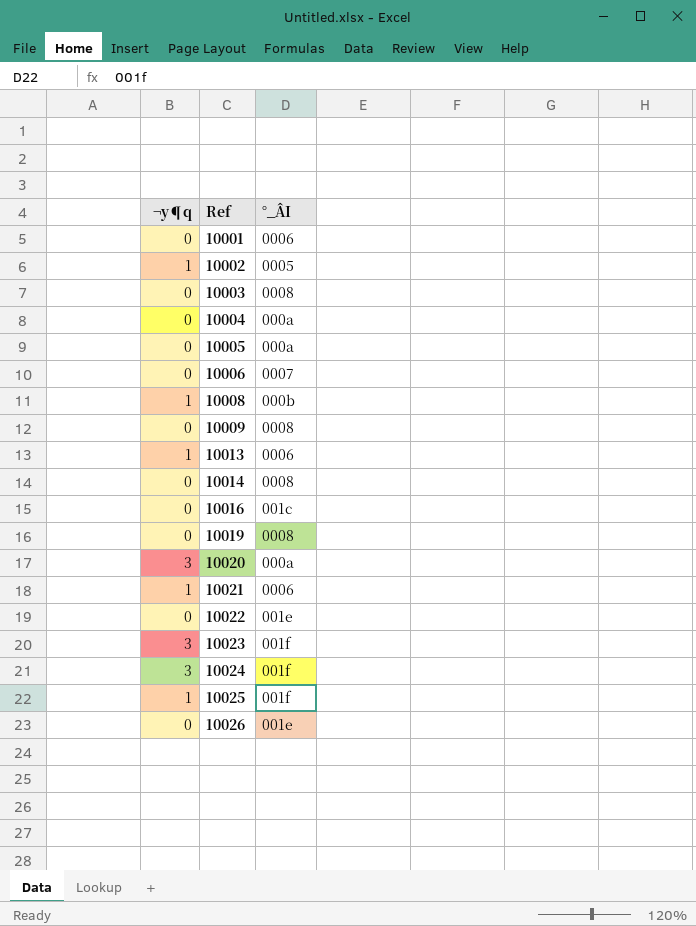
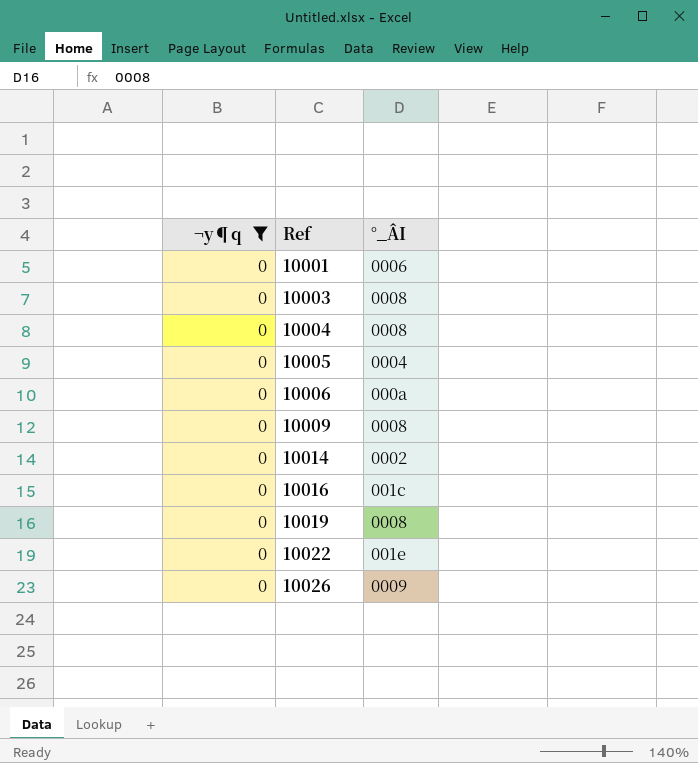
filter: none -> ¬y¶q = 0
10004 | °_ÂI: 000a -> 0008
10005 | °_ÂI: 000a -> 0004
10006 | °_ÂI: 0007 -> 000a
10014 | °_ÂI: 0008 -> 0002
10026 | °_ÂI: 001e -> 0009

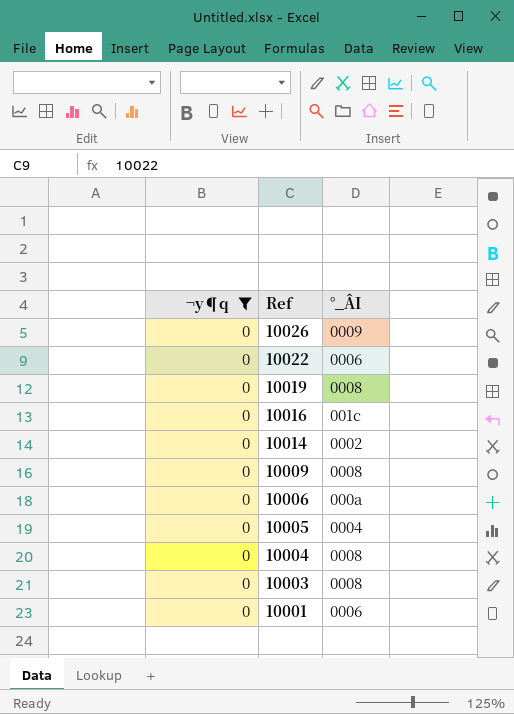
row order: Ref ascending -> Ref descending
10022 | °_ÂI: 001e -> 0006

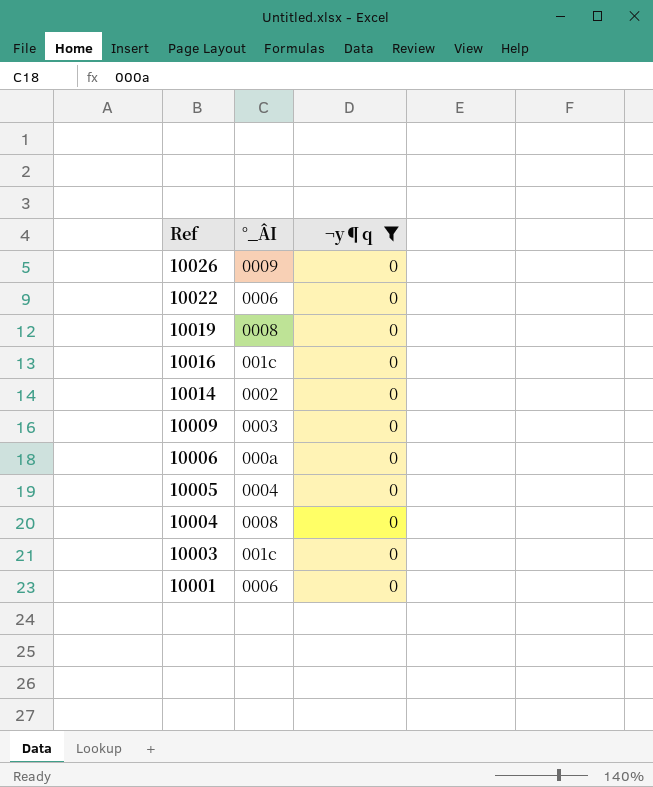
column ¬y¶q | position: 1 -> 3
10009 | °_ÂI: 0008 -> 0003
10003 | °_ÂI: 0008 -> 001c

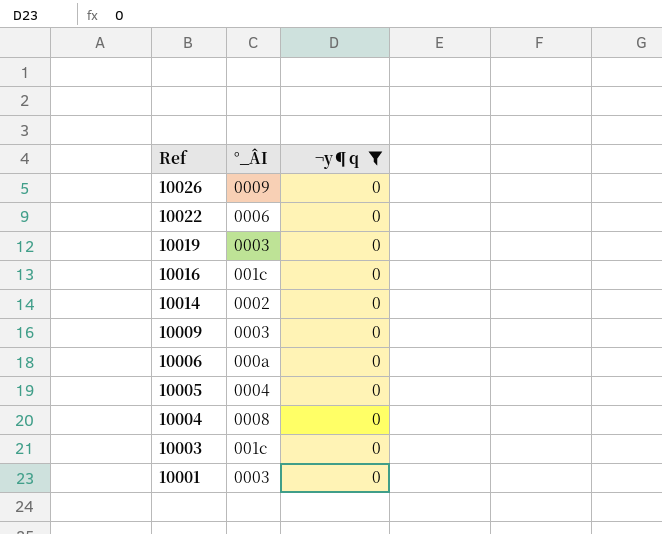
10019 | °_ÂI: 0008 -> 0003
10001 | °_ÂI: 0006 -> 0003

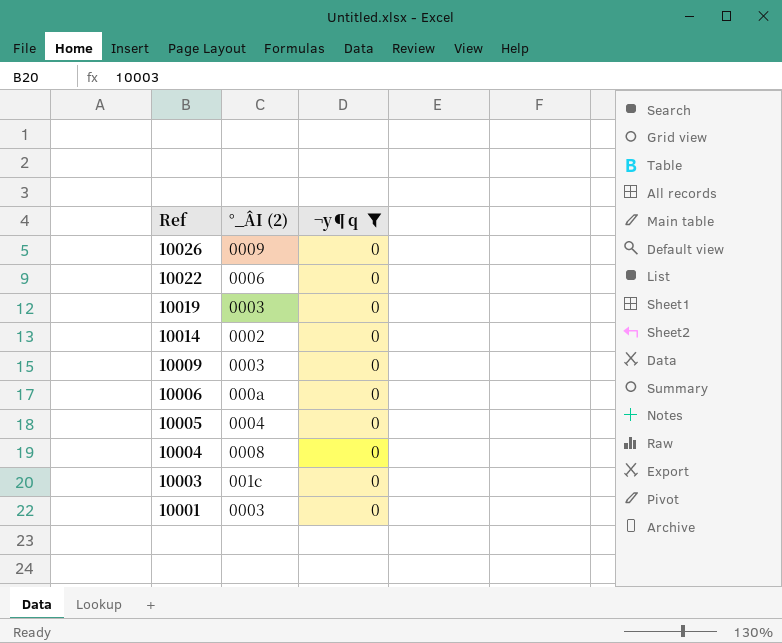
column name: °_ÂI -> °_ÂI (2)
row 10016: 001c | 0 -> none

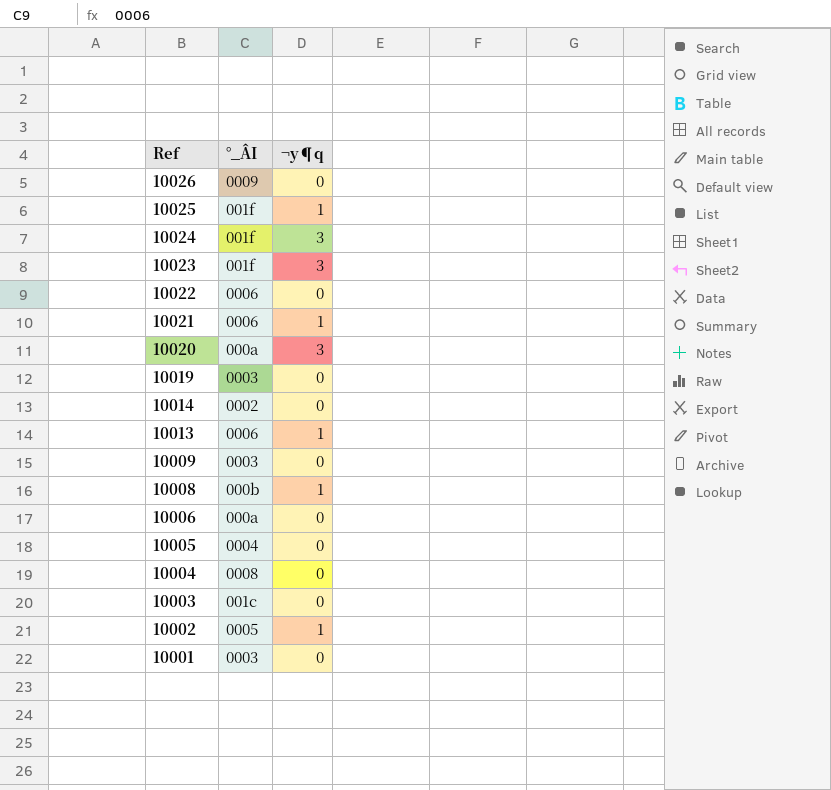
filter: ¬y¶q = 0 -> none
column name: °_ÂI (2) -> °_ÂI

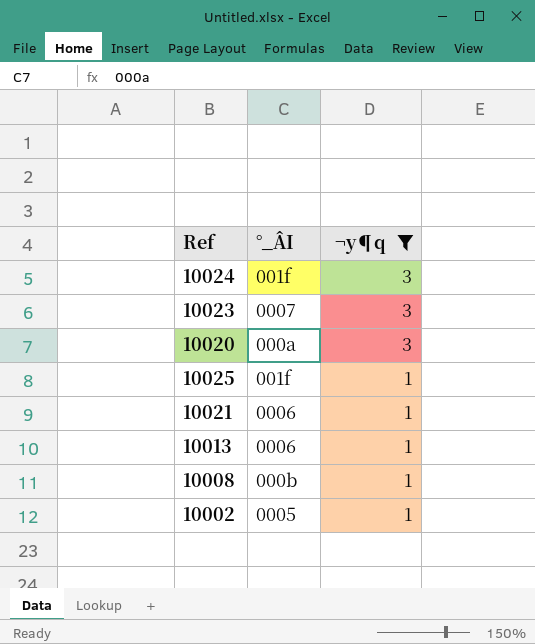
filter: none -> ¬y¶q != 0
row order: Ref descending -> ¬y¶q descending
10023 | °_ÂI: 001f -> 0007

